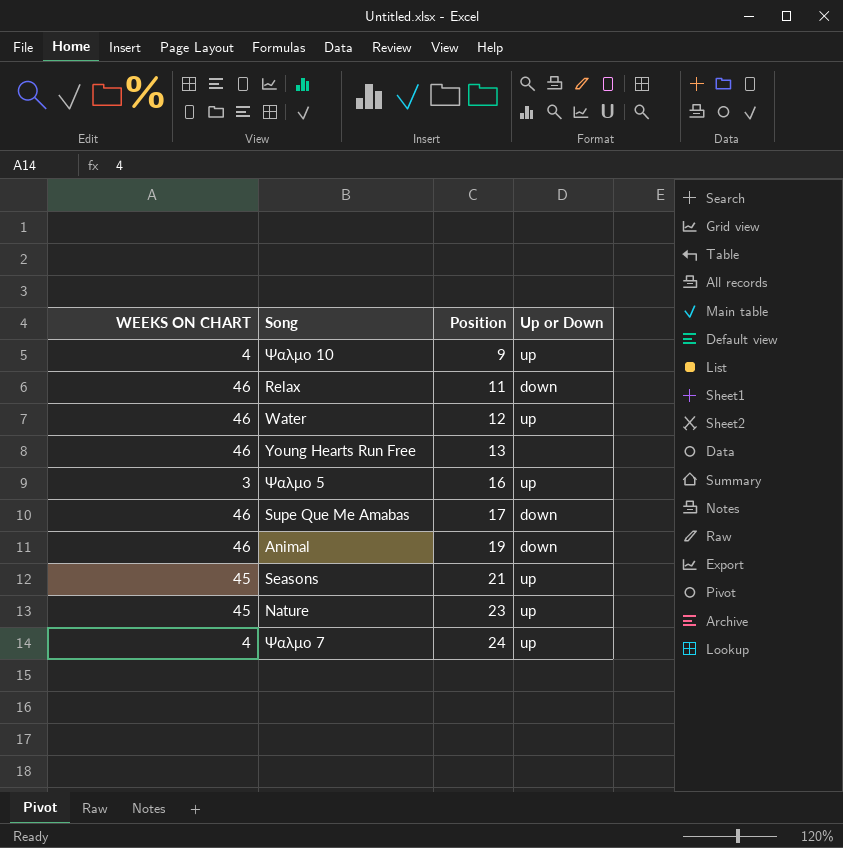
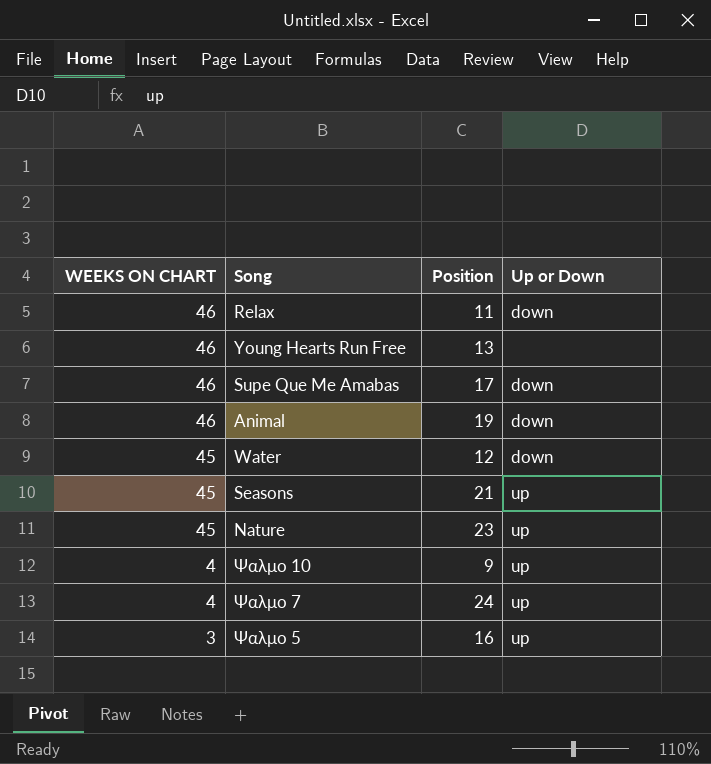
row order: Position ascending -> WEEKS ON CHART descending
Water | WEEKS ON CHART: 46 -> 45
Water | Up or Down: up -> down

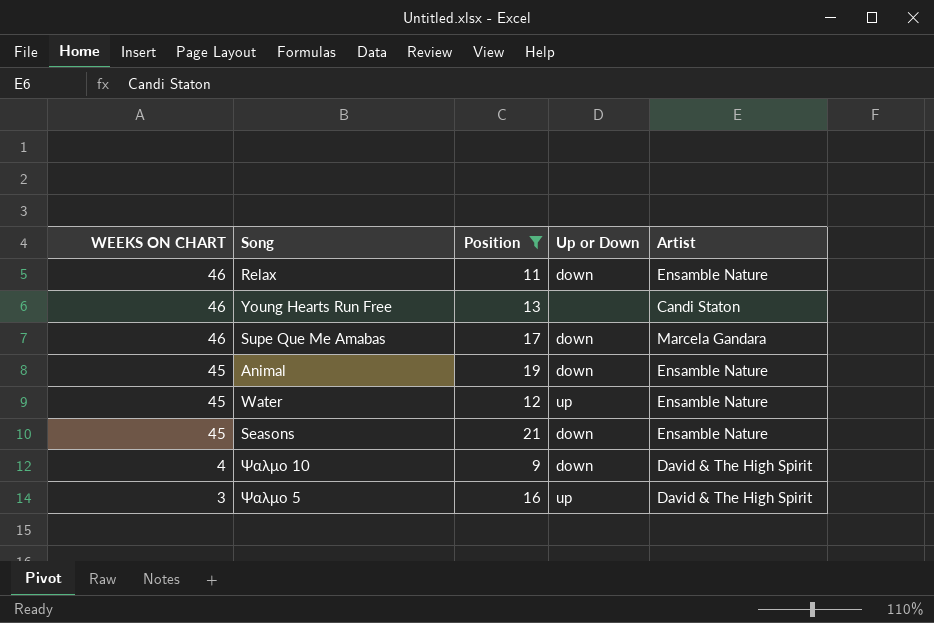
filter: none -> Position <= 21
column Artist | position: none -> 5
Animal | WEEKS ON CHART: 46 -> 45
Water | Up or Down: down -> up
Seasons | Up or Down: up -> down
Ψαλμο 10 | Up or Down: up -> down

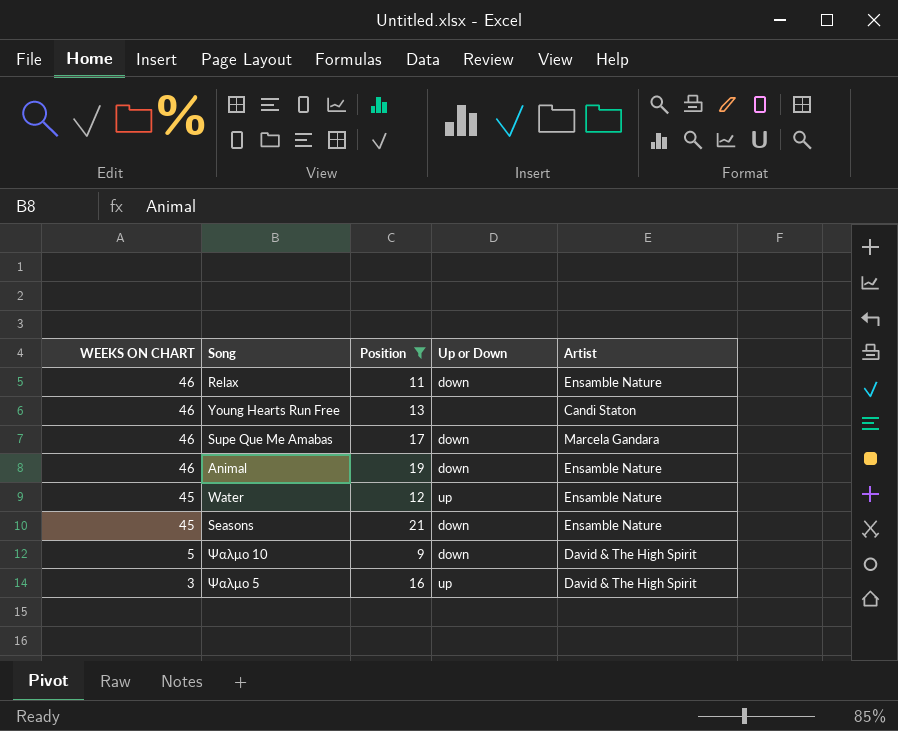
Animal | WEEKS ON CHART: 45 -> 46
Ψαλμο 10 | WEEKS ON CHART: 4 -> 5

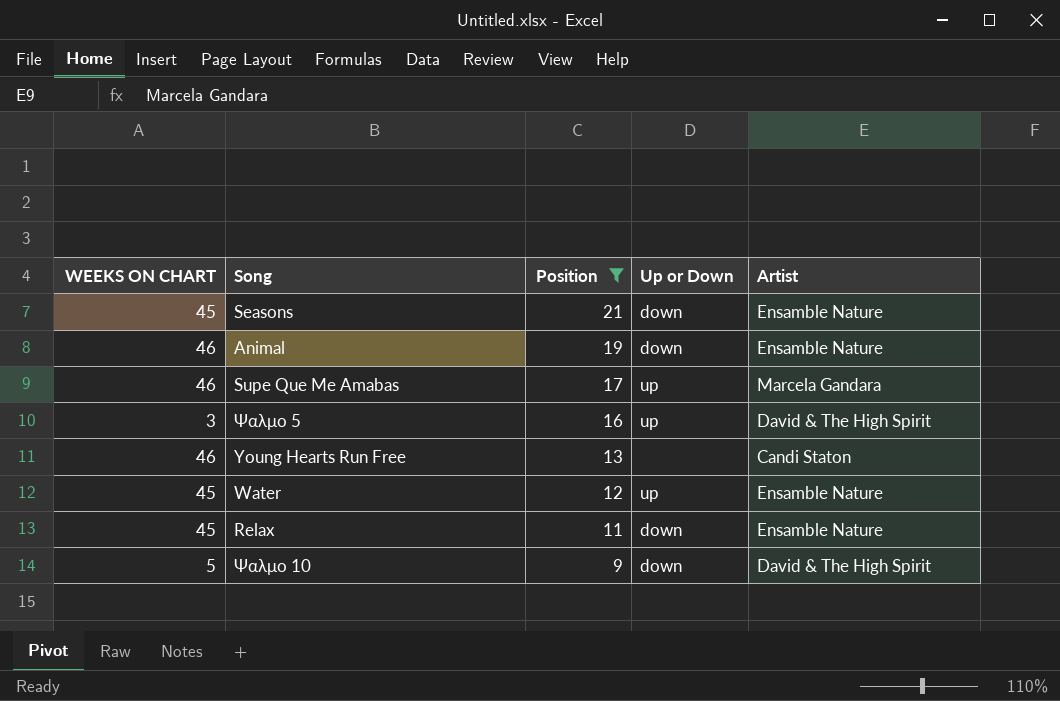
row order: WEEKS ON CHART descending -> Position descending
Supe Que Me Amabas | Up or Down: down -> up
Relax | WEEKS ON CHART: 46 -> 45

